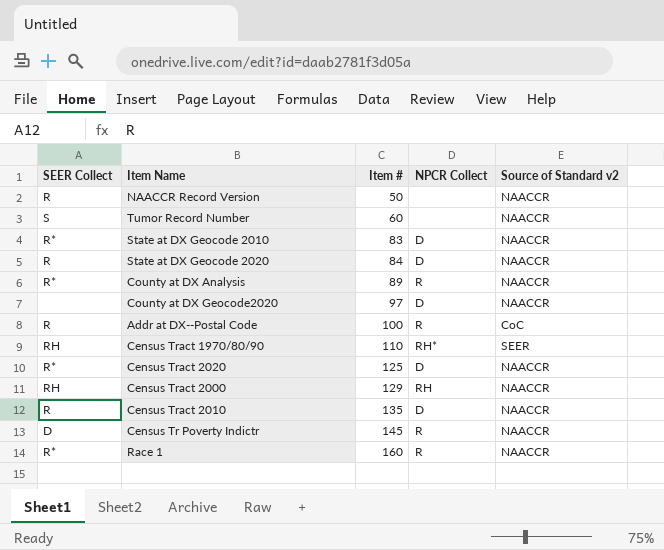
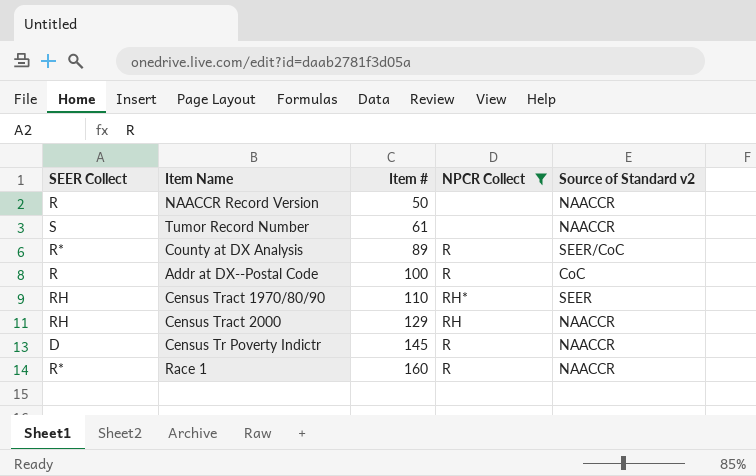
filter: none -> NPCR Collect != D
Tumor Record Number | Item #: 60 -> 61
County at DX Analysis | Source of Standard v2: NAACCR -> SEER/CoC

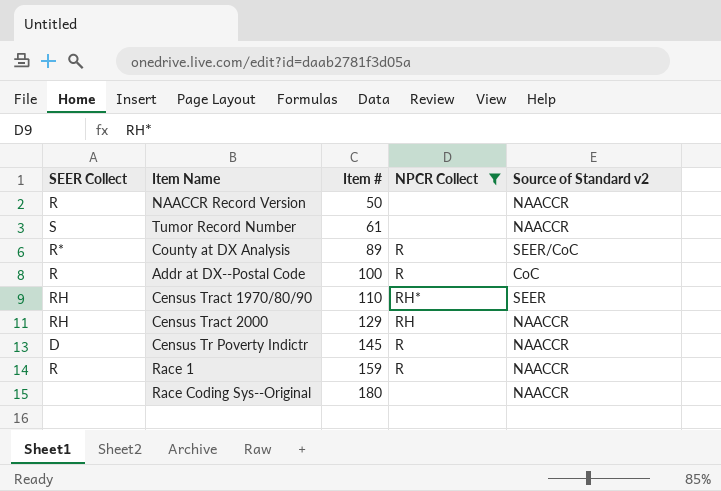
Race 1 | SEER Collect: R* -> R
Race 1 | Item #: 160 -> 159
row Race Coding Sys--Original: none -> none | 180 | none | NAACCR

